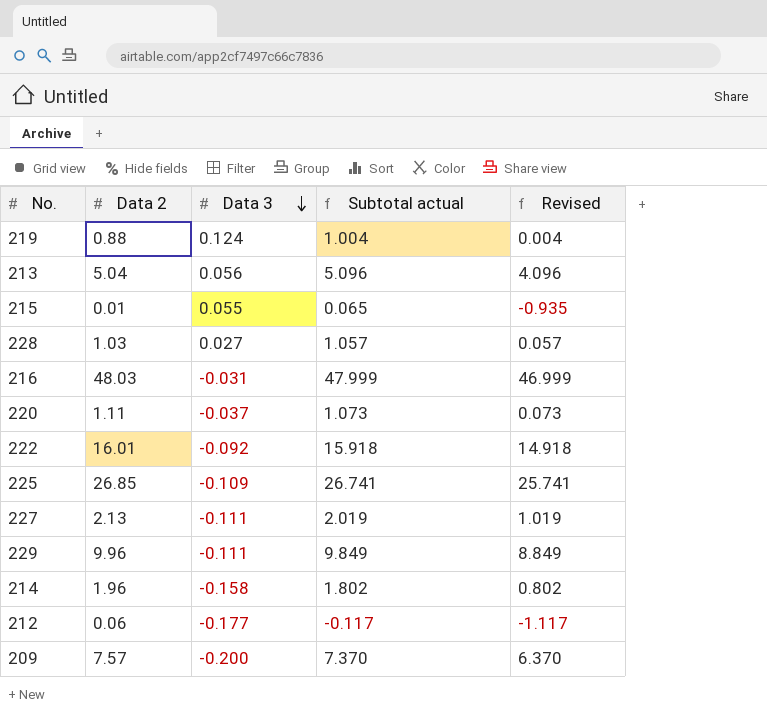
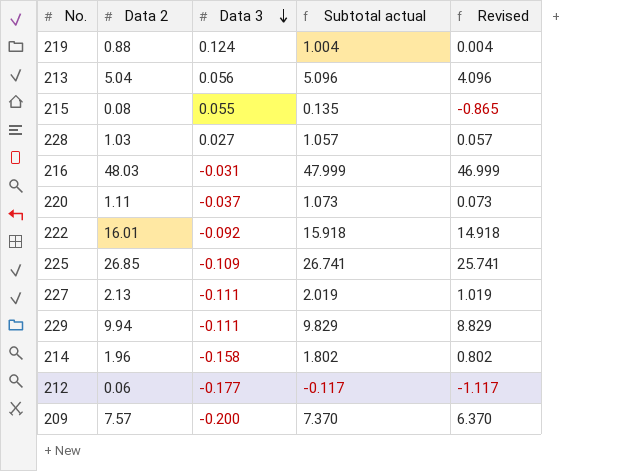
215 | Data 2: 0.01 -> 0.08
215 | Subtotal actual: 0.065 -> 0.135
215 | Revised: -0.935 -> -0.865
229 | Data 2: 9.96 -> 9.94
229 | Subtotal actual: 9.849 -> 9.829
229 | Revised: 8.849 -> 8.829

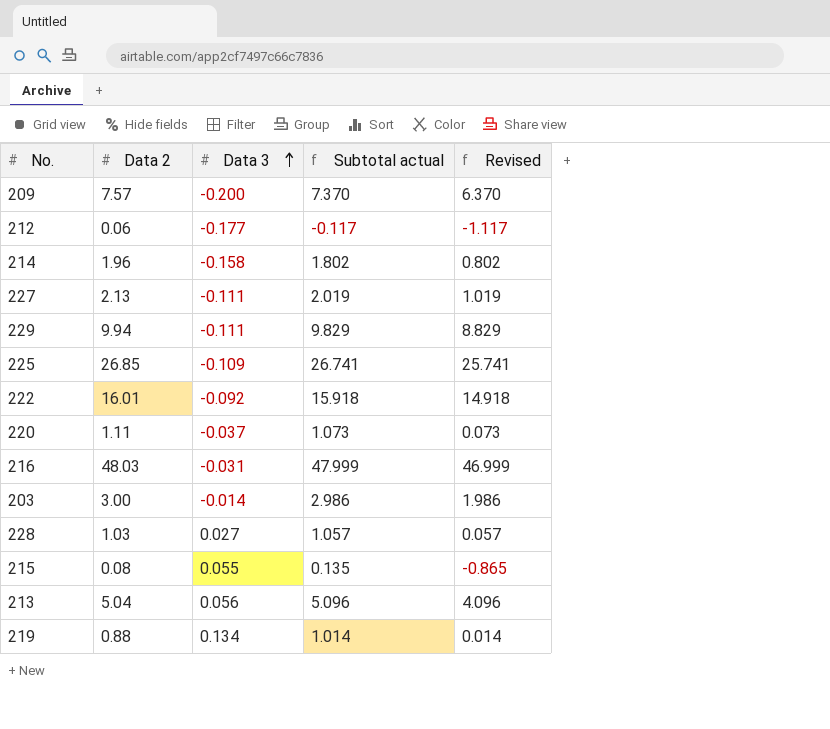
row order: Data 3 descending -> Data 3 ascending
row 203: none -> 3.00 | -0.014 | 2.986 | 1.986
219 | Data 3: 0.124 -> 0.134
219 | Subtotal actual: 1.004 -> 1.014
219 | Revised: 0.004 -> 0.014

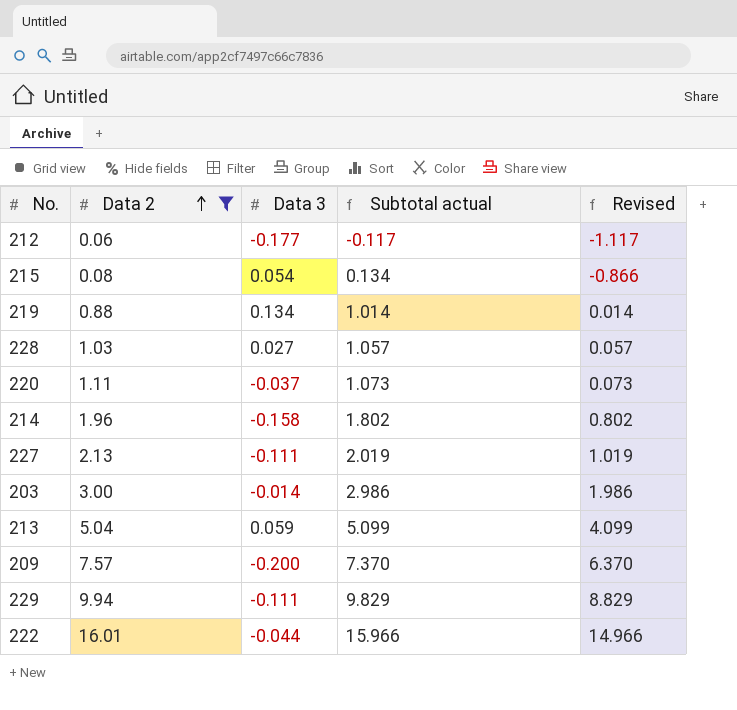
filter: none -> Data 2 <= 16.01
row order: Data 3 ascending -> Data 2 ascending
215 | Data 3: 0.055 -> 0.054
215 | Subtotal actual: 0.135 -> 0.134
215 | Revised: -0.865 -> -0.866
213 | Data 3: 0.056 -> 0.059
213 | Subtotal actual: 5.096 -> 5.099
213 | Revised: 4.096 -> 4.099
222 | Data 3: -0.092 -> -0.044
222 | Subtotal actual: 15.918 -> 15.966
222 | Revised: 14.918 -> 14.966

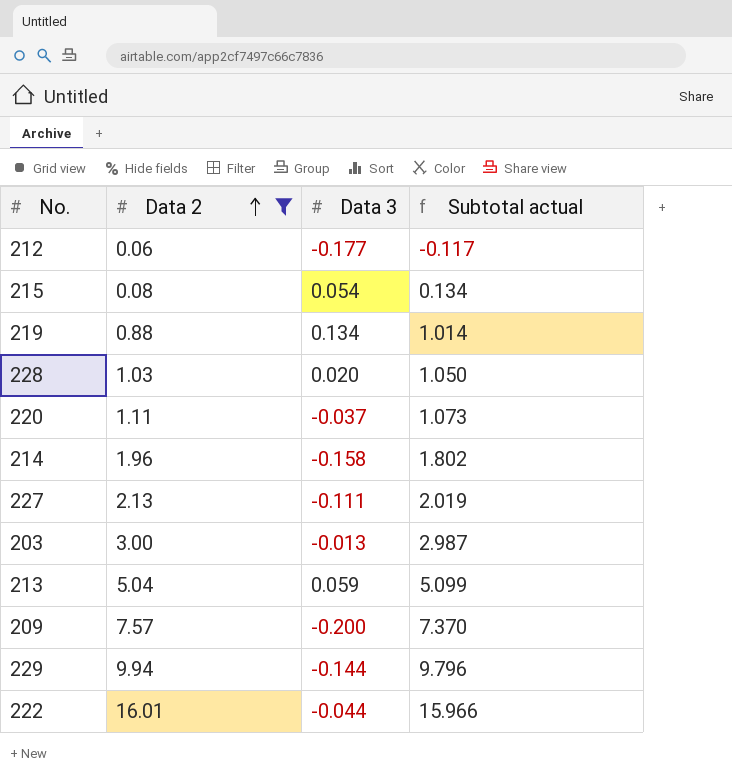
column Revised | formula: [Subtotal actual] - 1 -> none
228 | Data 3: 0.027 -> 0.020
228 | Subtotal actual: 1.057 -> 1.050
203 | Data 3: -0.014 -> -0.013
203 | Subtotal actual: 2.986 -> 2.987
229 | Data 3: -0.111 -> -0.144
229 | Subtotal actual: 9.829 -> 9.796

